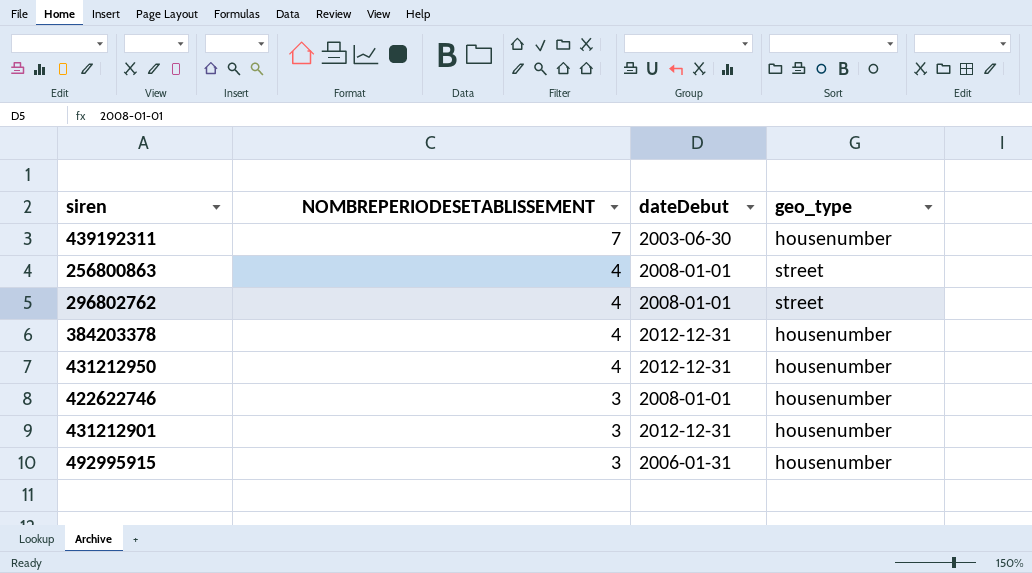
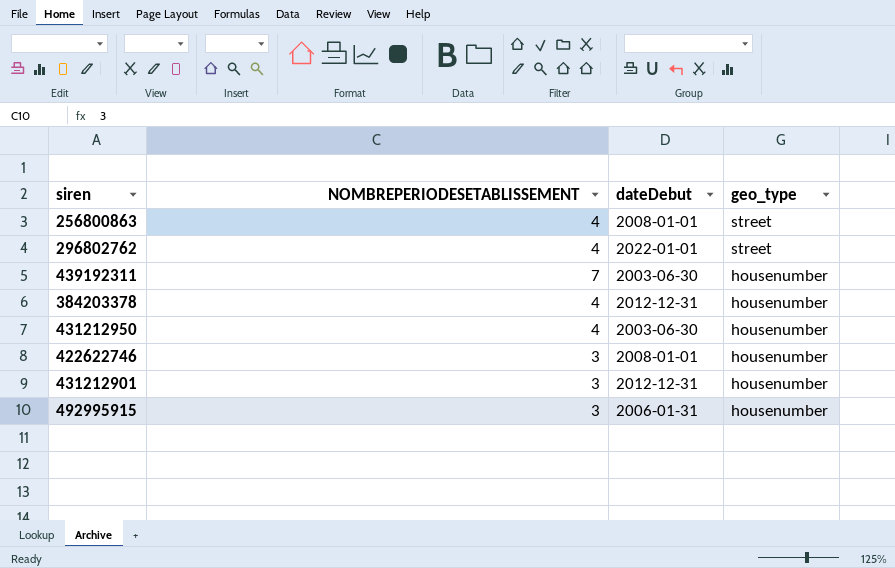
row order: NOMBREPERIODESETABLISSEMENT descending -> geo_type descending
296802762 | dateDebut: 2008-01-01 -> 2022-01-01
431212950 | dateDebut: 2012-12-31 -> 2003-06-30

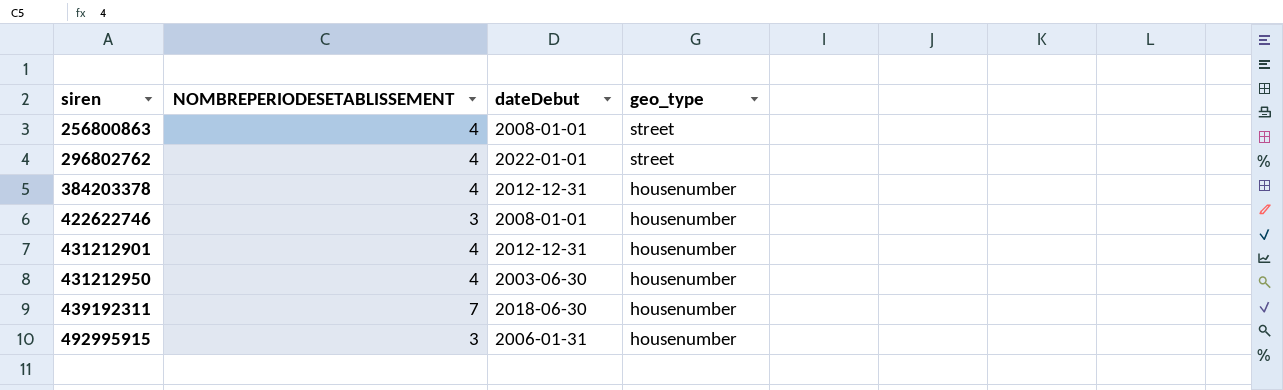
row order: geo_type descending -> siren ascending
431212901 | NOMBREPERIODESETABLISSEMENT: 3 -> 4
439192311 | dateDebut: 2003-06-30 -> 2018-06-30

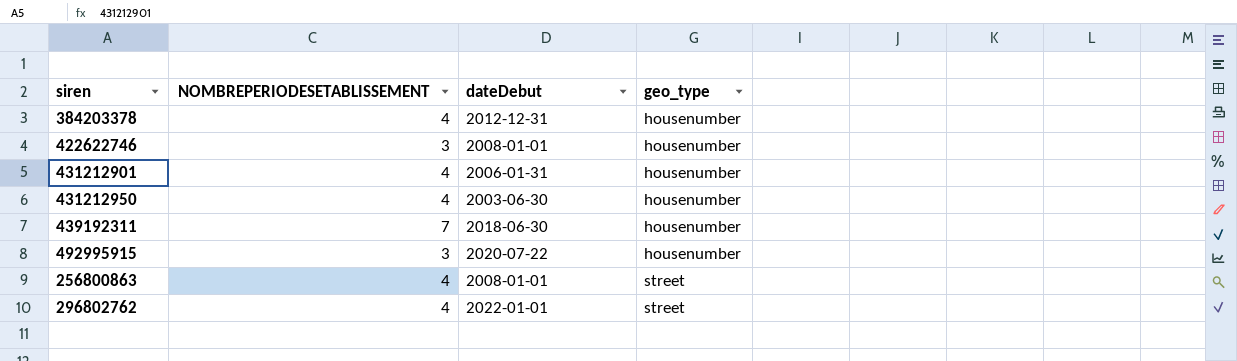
row order: siren ascending -> geo_type ascending
431212901 | dateDebut: 2012-12-31 -> 2006-01-31
492995915 | dateDebut: 2006-01-31 -> 2020-07-22

